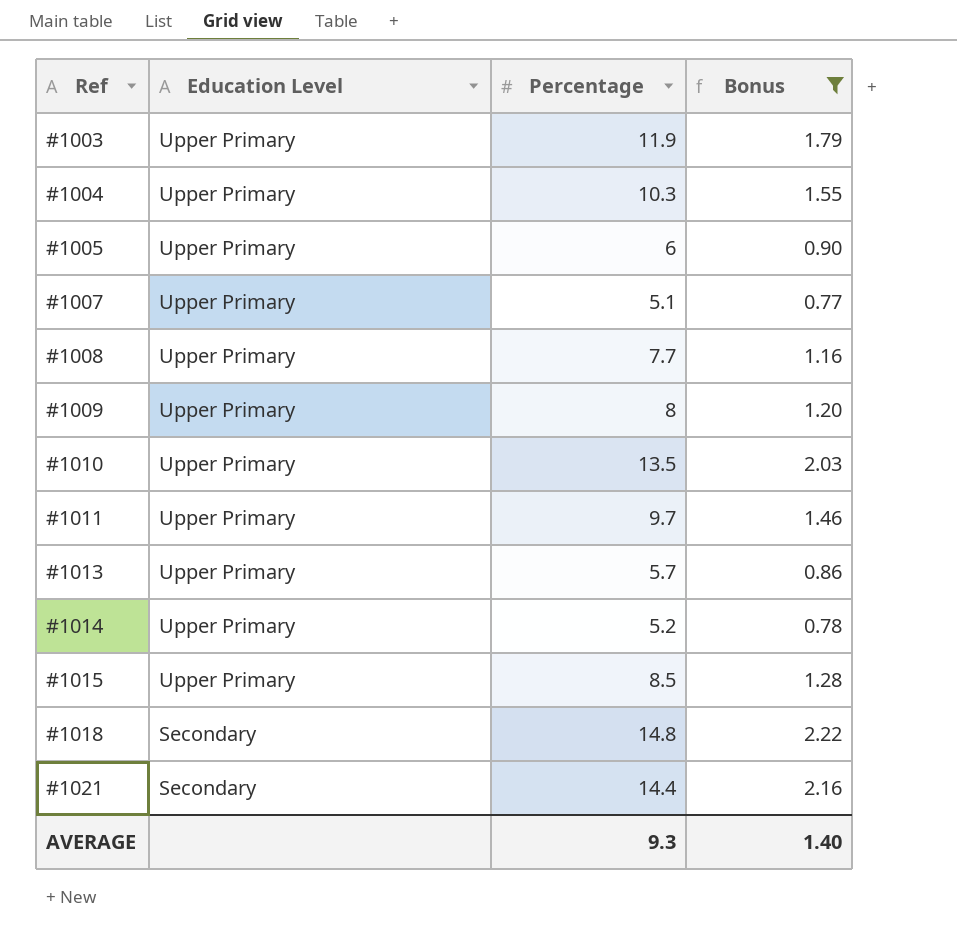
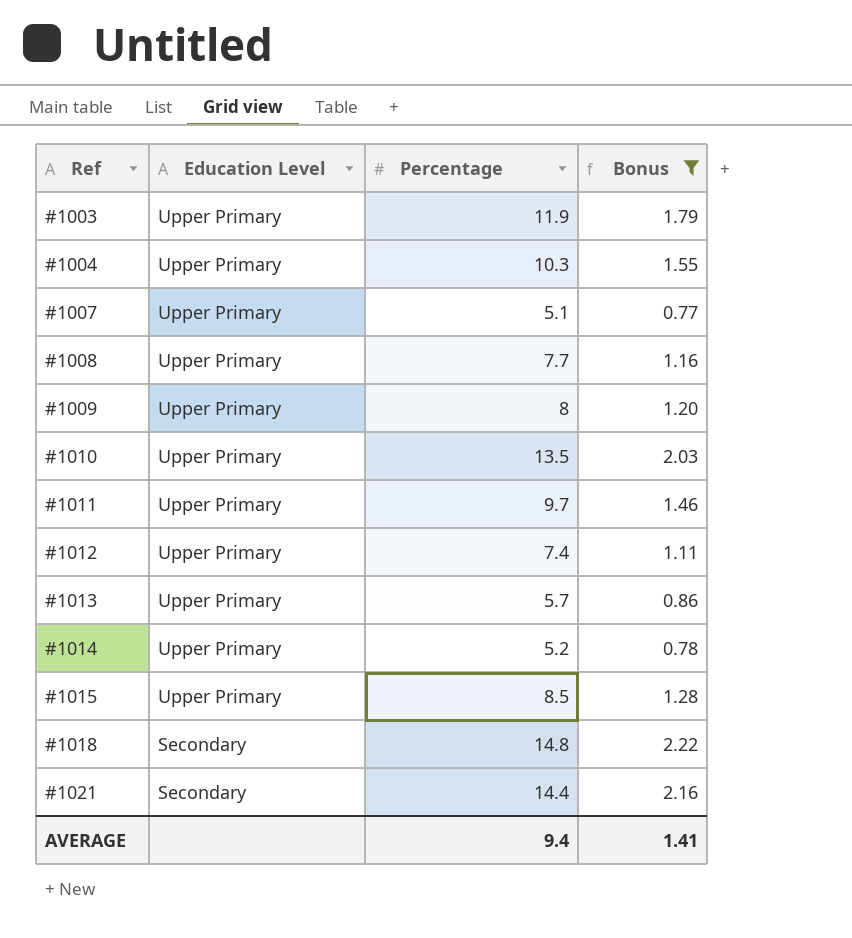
row #1005: Upper Primary | 6 | 0.90 -> none
row #1012: none -> Upper Primary | 7.4 | 1.11
AVERAGE | Percentage: 9.3 -> 9.4
AVERAGE | Bonus: 1.40 -> 1.41

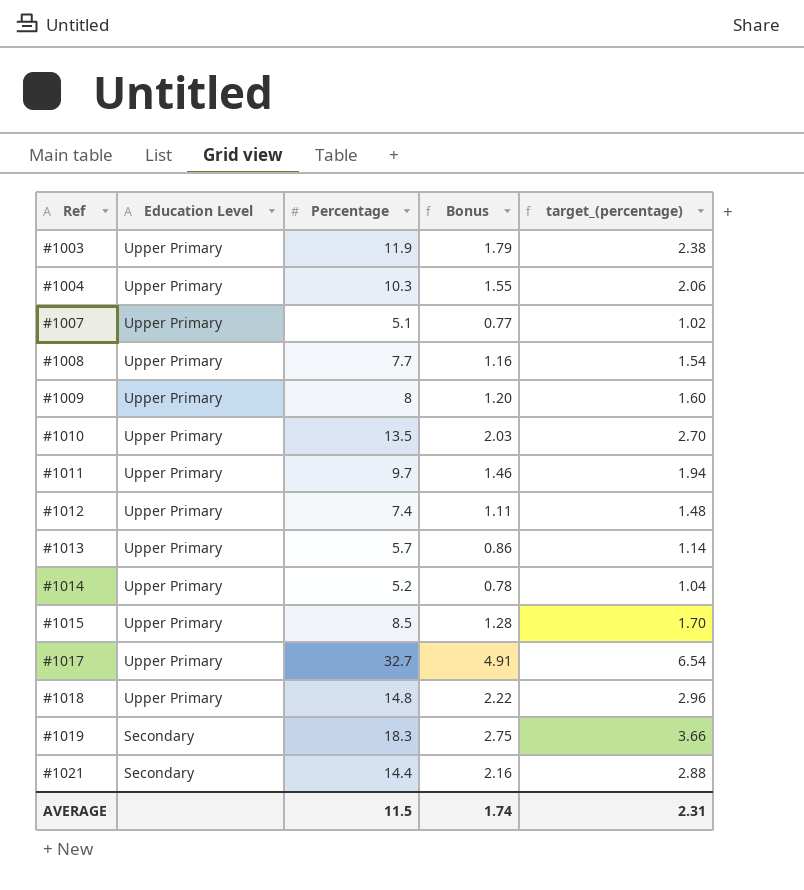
filter: Bonus <= 2.22 -> none
column target_(percentage) | formula: none -> [Percentage] * 0.2
#1018 | Education Level: Secondary -> Upper Primary
AVERAGE | Percentage: 9.4 -> 11.5
AVERAGE | Bonus: 1.41 -> 1.74

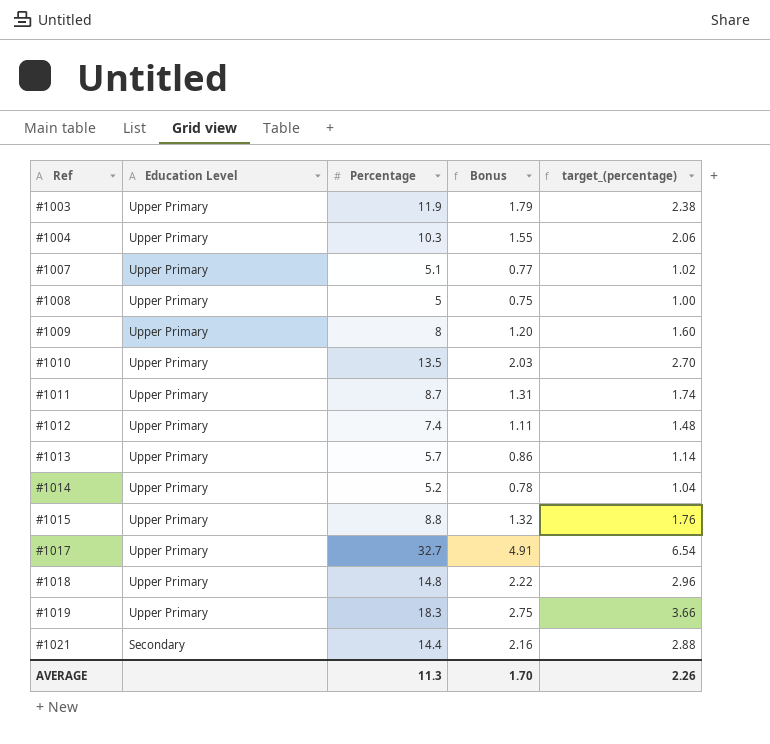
#1008 | Percentage: 7.7 -> 5
#1008 | Bonus: 1.16 -> 0.75
#1008 | target_(percentage): 1.54 -> 1.00
#1011 | Percentage: 9.7 -> 8.7
#1011 | Bonus: 1.46 -> 1.31
#1011 | target_(percentage): 1.94 -> 1.74
#1015 | Percentage: 8.5 -> 8.8
#1015 | Bonus: 1.28 -> 1.32
#1015 | target_(percentage): 1.70 -> 1.76
#1019 | Education Level: Secondary -> Upper Primary
AVERAGE | Percentage: 11.5 -> 11.3
AVERAGE | Bonus: 1.74 -> 1.70
AVERAGE | target_(percentage): 2.31 -> 2.26

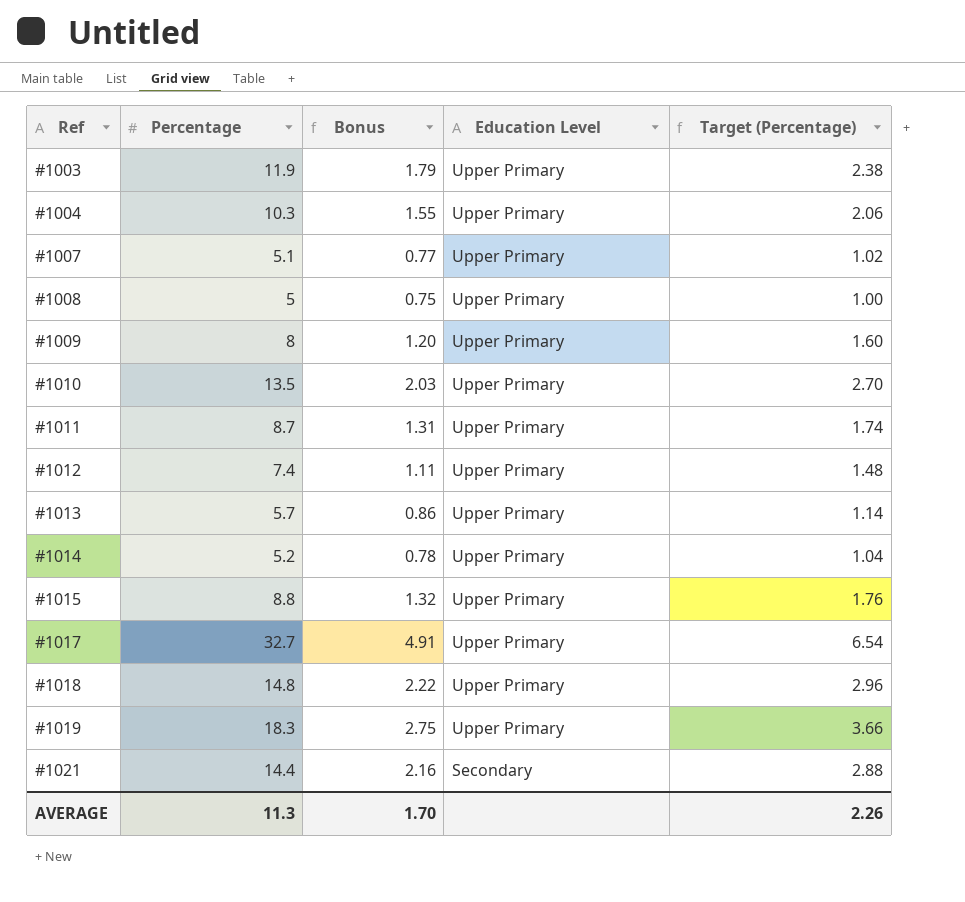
column Education Level | position: 2 -> 4
column name: target_(percentage) -> Target (Percentage)

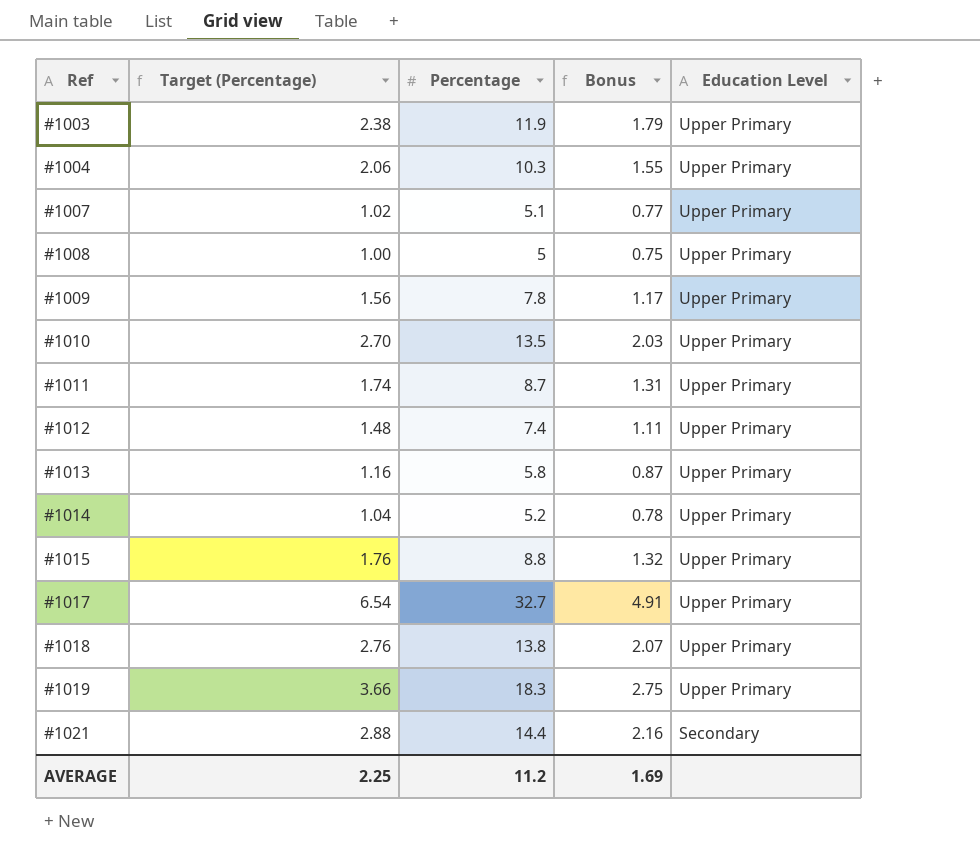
column Target (Percentage) | position: 5 -> 2
#1009 | Target (Percentage): 1.60 -> 1.56
#1009 | Percentage: 8 -> 7.8
#1009 | Bonus: 1.20 -> 1.17
#1013 | Target (Percentage): 1.14 -> 1.16
#1013 | Percentage: 5.7 -> 5.8
#1013 | Bonus: 0.86 -> 0.87
#1018 | Target (Percentage): 2.96 -> 2.76
#1018 | Percentage: 14.8 -> 13.8
#1018 | Bonus: 2.22 -> 2.07
AVERAGE | Target (Percentage): 2.26 -> 2.25
AVERAGE | Percentage: 11.3 -> 11.2
AVERAGE | Bonus: 1.70 -> 1.69

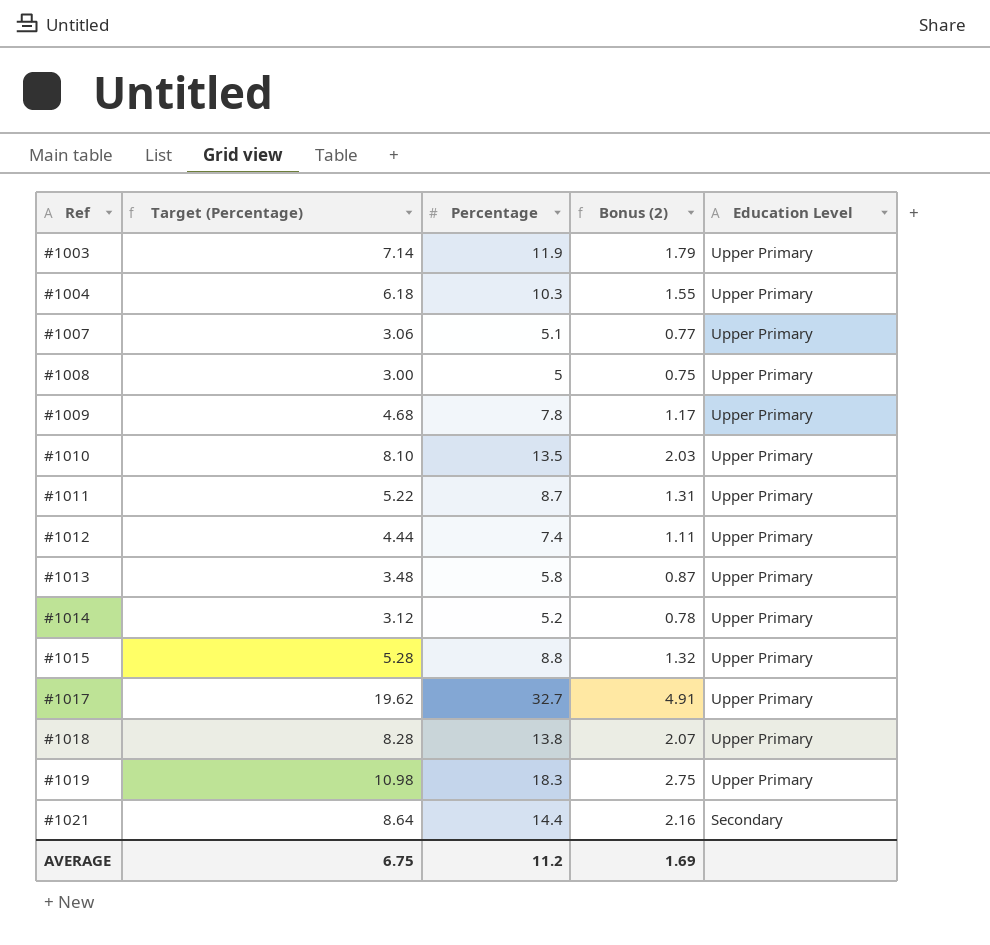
column Target (Percentage) | formula: [Percentage] * 0.2 -> [Percentage] * 0.6
column name: Bonus -> Bonus (2)
AVERAGE | Target (Percentage): 2.25 -> 6.75

